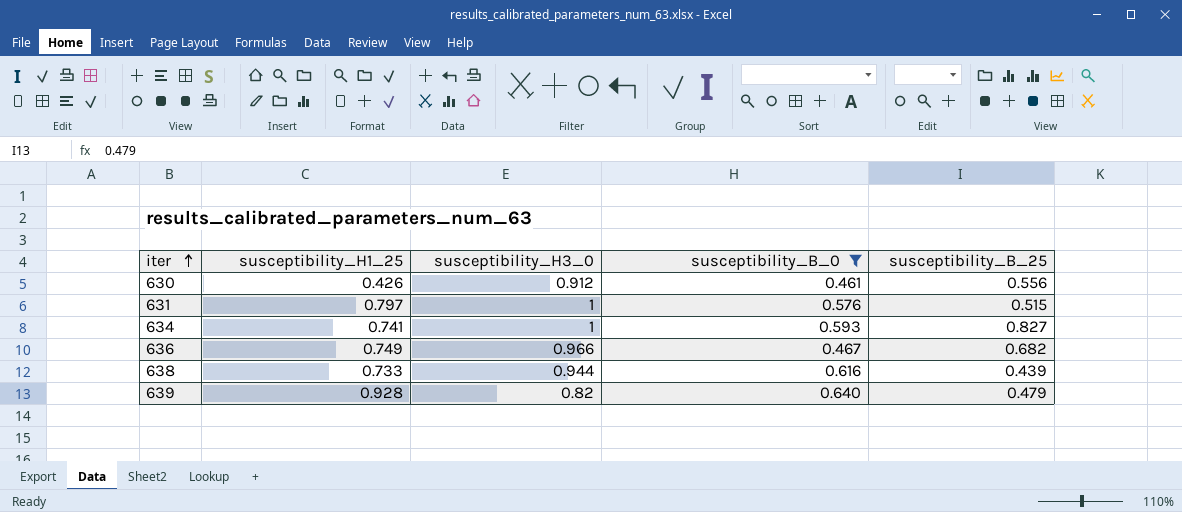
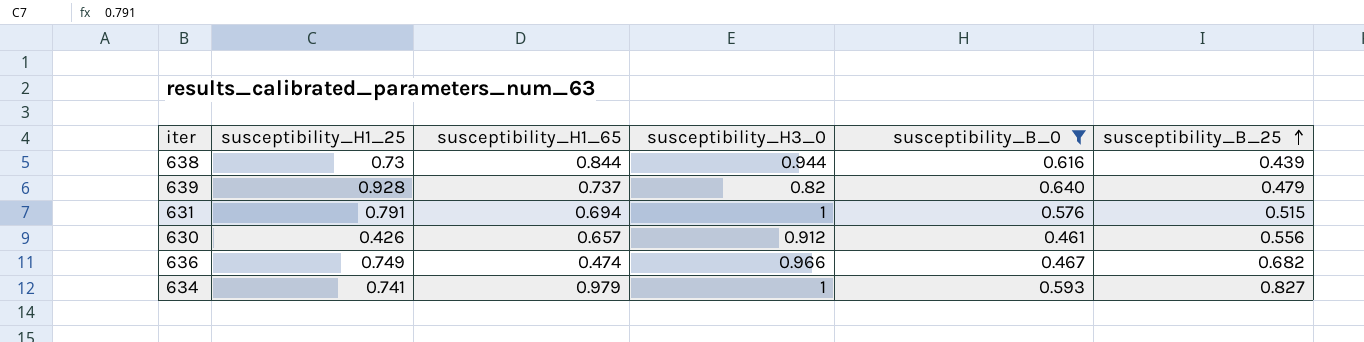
row order: iter ascending -> susceptibility_B_25 ascending
column susceptibility_H1_65 | position: none -> 3
638 | susceptibility_H1_25: 0.733 -> 0.73
631 | susceptibility_H1_25: 0.797 -> 0.791

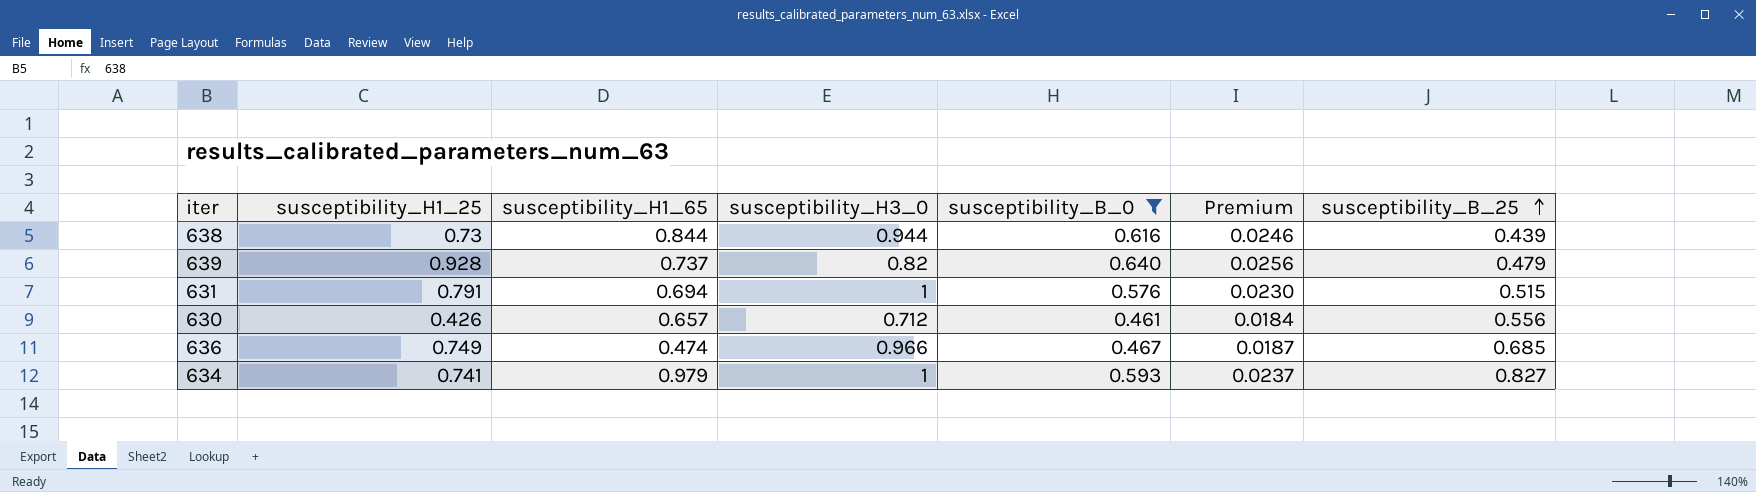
column Premium | formula: none -> [susceptibility_B_0] * 0.04
630 | susceptibility_H3_0: 0.912 -> 0.712
636 | susceptibility_B_25: 0.682 -> 0.685

